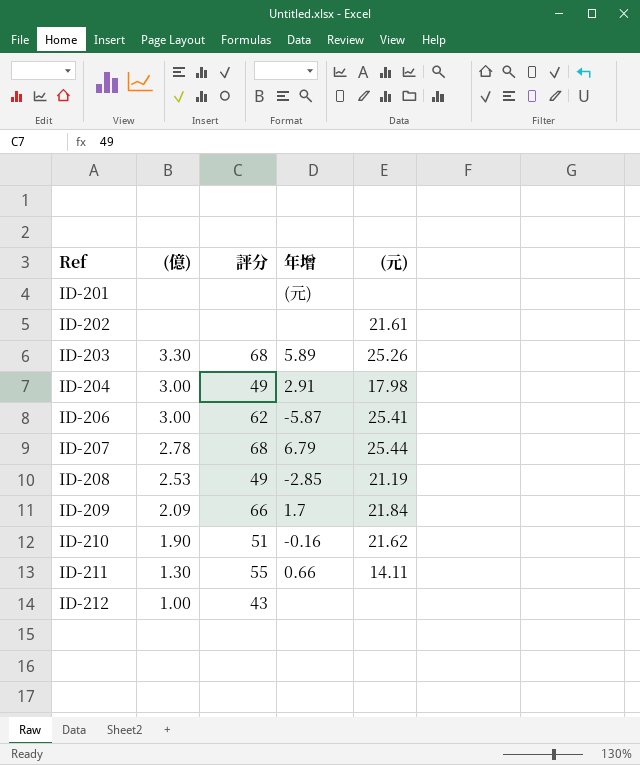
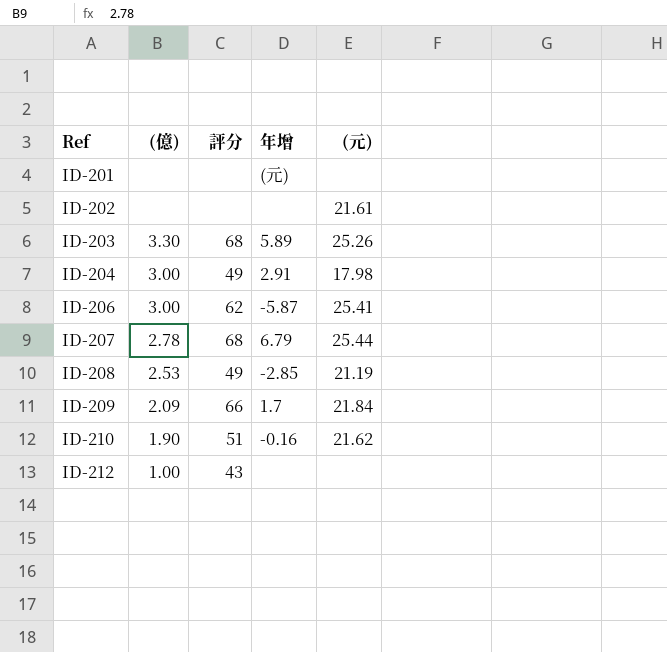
row ID-211: 1.30 | 55 | 0.66 | 14.11 -> none

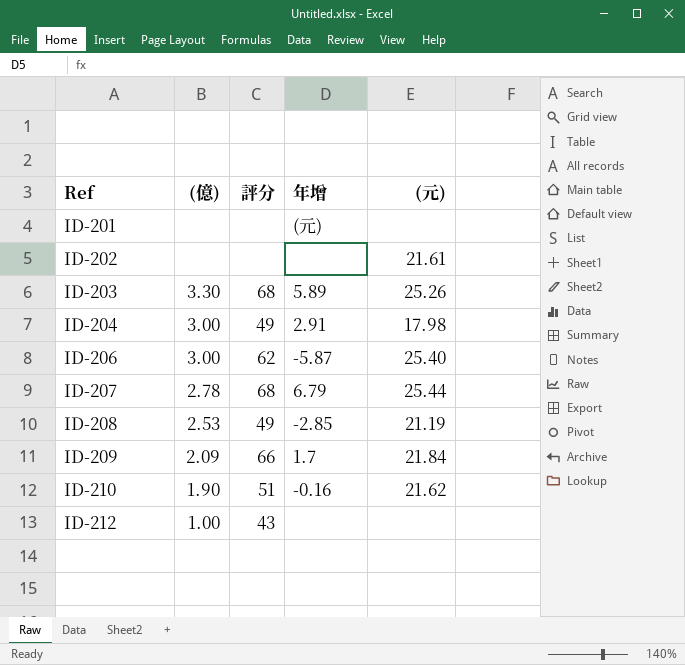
ID-206 | (元): 25.41 -> 25.40

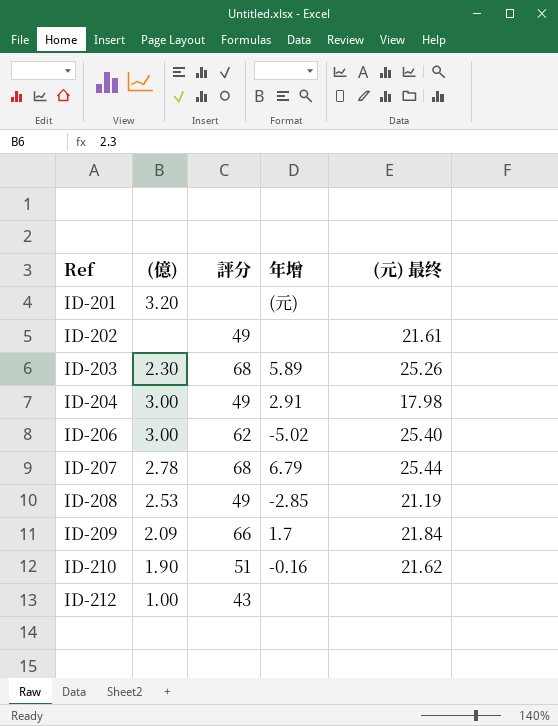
column name: (元) -> (元) 最终
ID-201 | (億): none -> 3.20
ID-202 | 評分: none -> 49
ID-203 | (億): 3.30 -> 2.30
ID-206 | 年增: -5.87 -> -5.02

